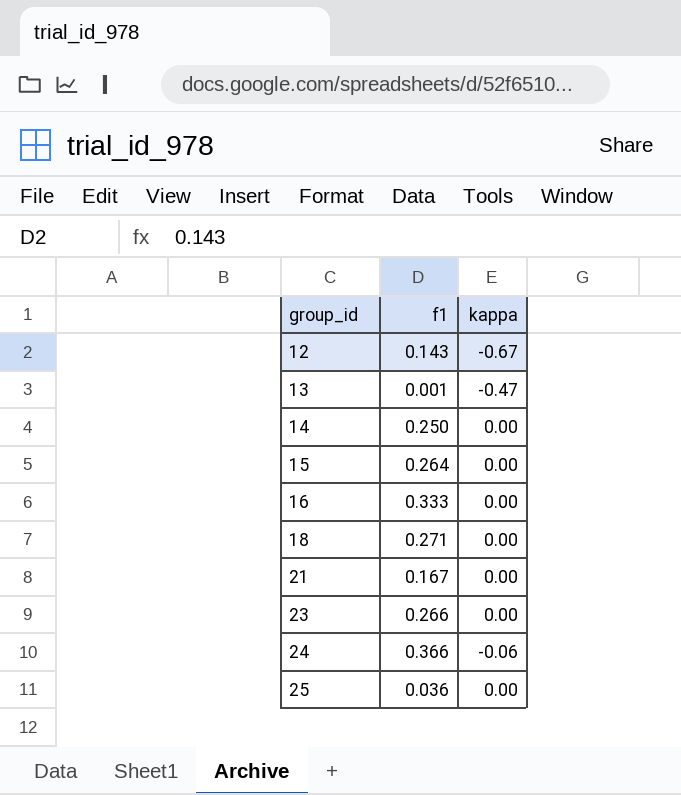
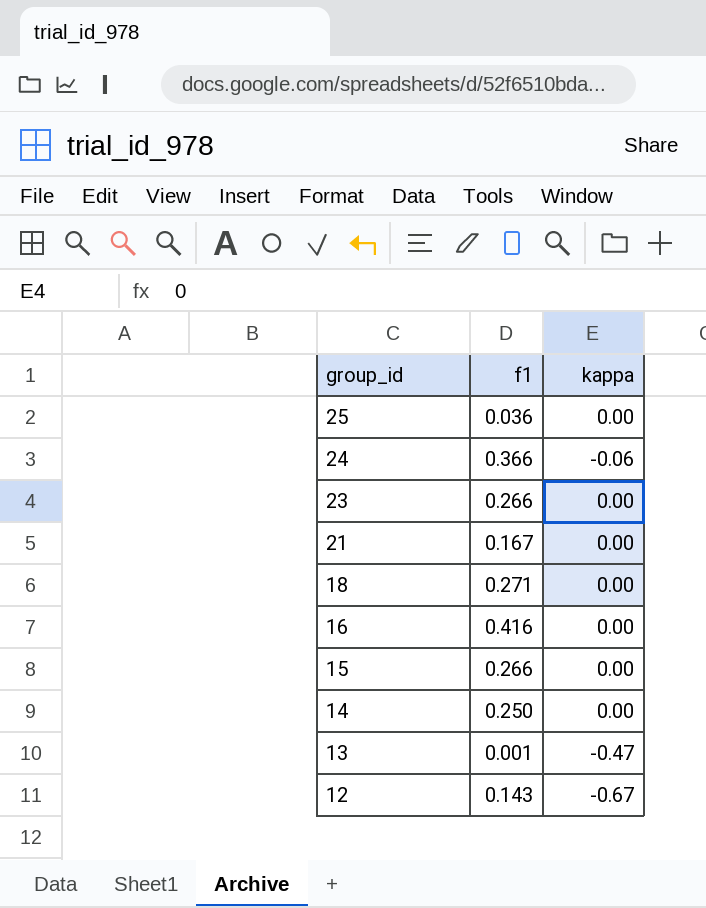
row order: group_id ascending -> group_id descending
16 | f1: 0.333 -> 0.416
15 | f1: 0.264 -> 0.266

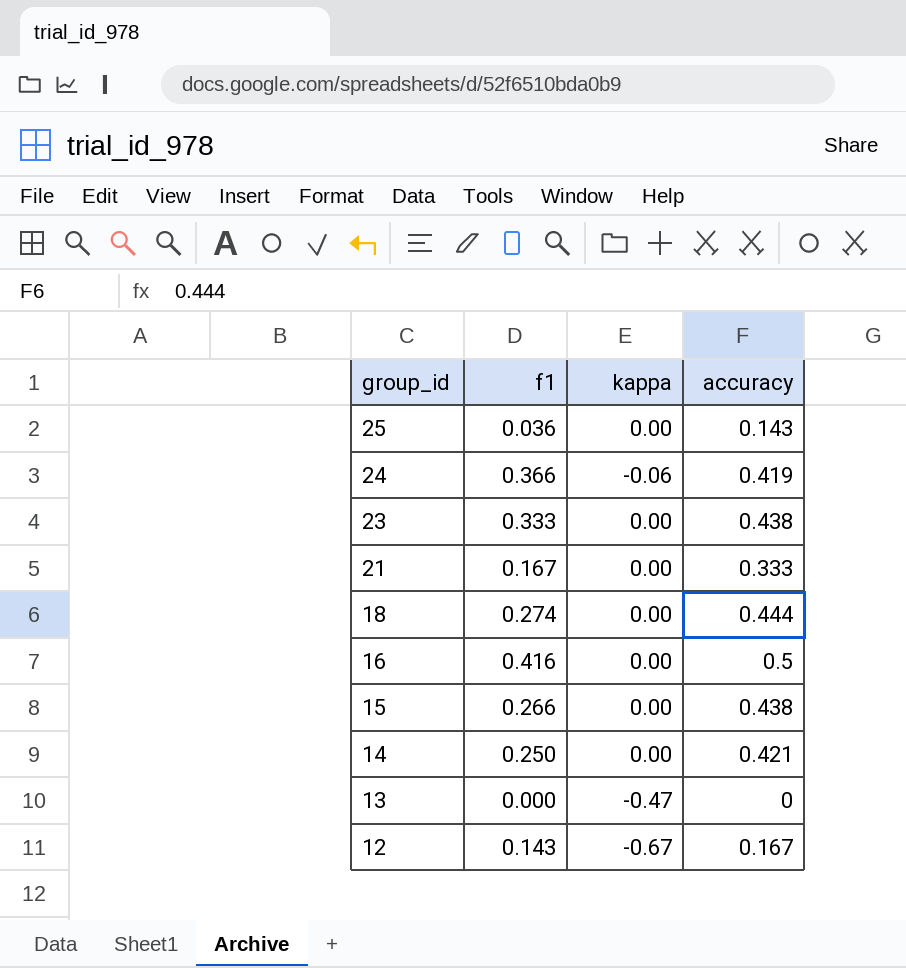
column accuracy | position: none -> 4
23 | f1: 0.266 -> 0.333
18 | f1: 0.271 -> 0.274
13 | f1: 0.001 -> 0.000

